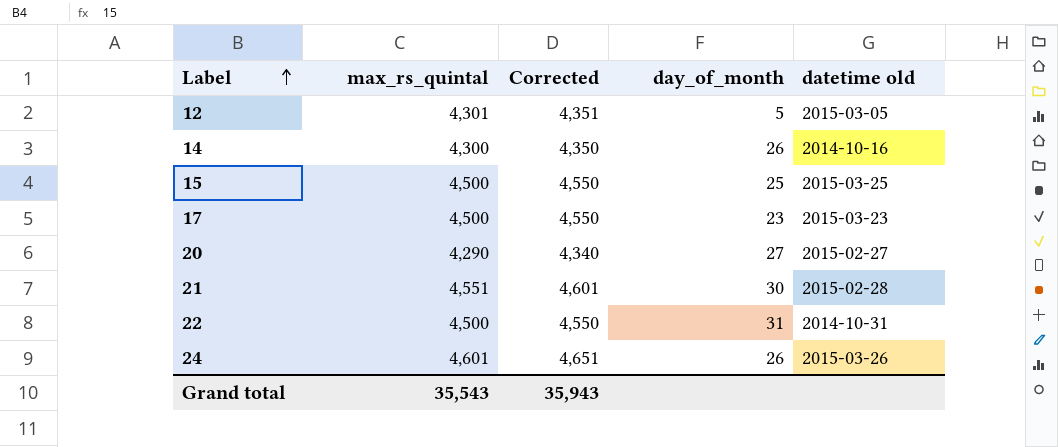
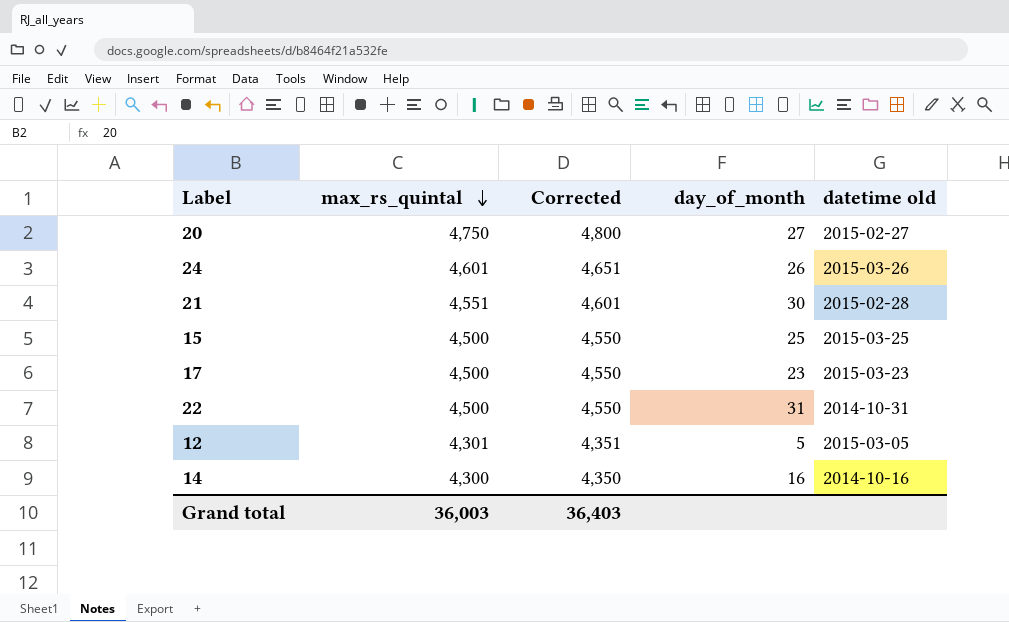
row order: Label ascending -> max_rs_quintal descending
20 | max_rs_quintal: 4,290 -> 4,750
20 | Corrected: 4,340 -> 4,800
14 | day_of_month: 26 -> 16
Grand total | max_rs_quintal: 35,543 -> 36,003
Grand total | Corrected: 35,943 -> 36,403

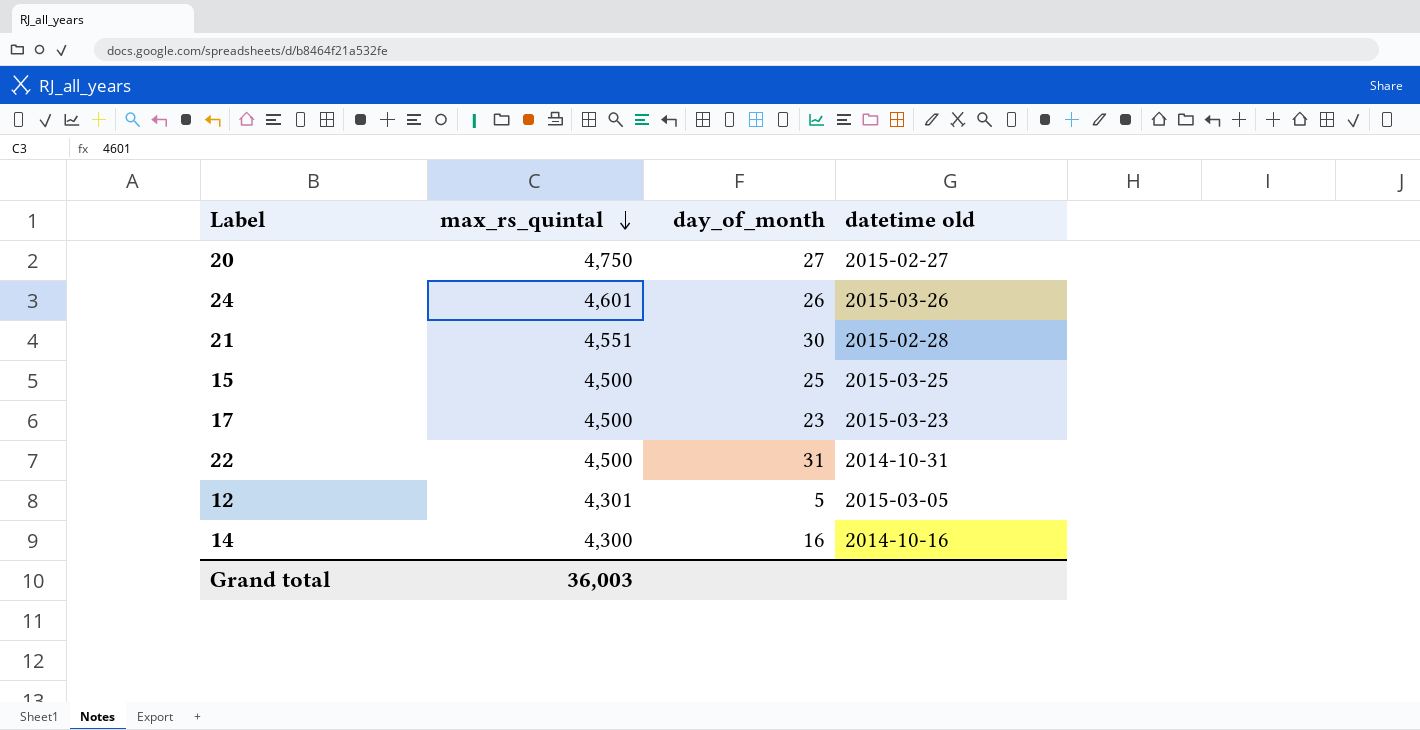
column Corrected | formula: [max_rs_quintal] + 50 -> none

